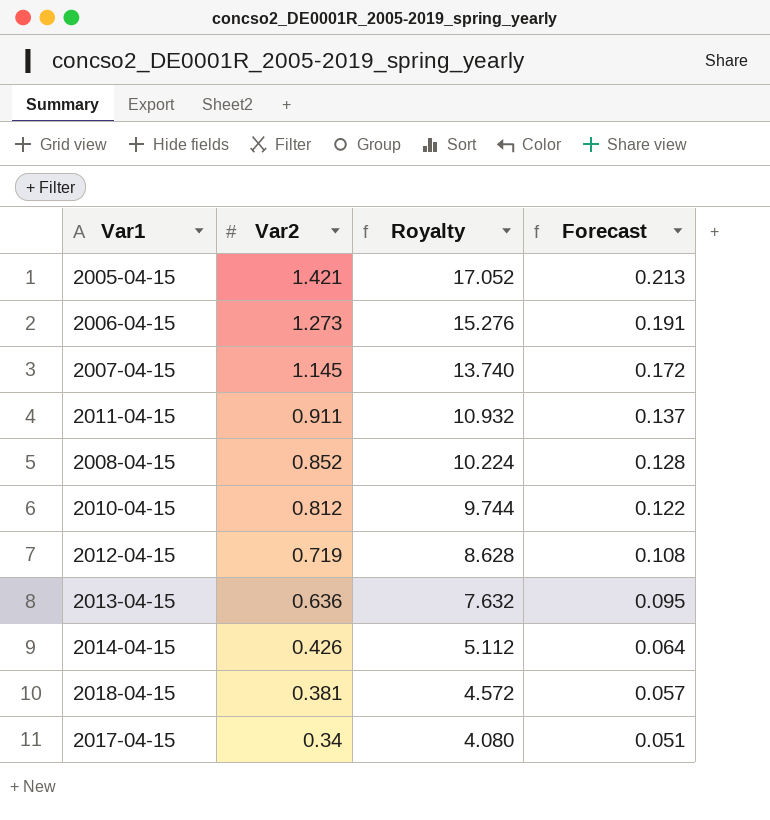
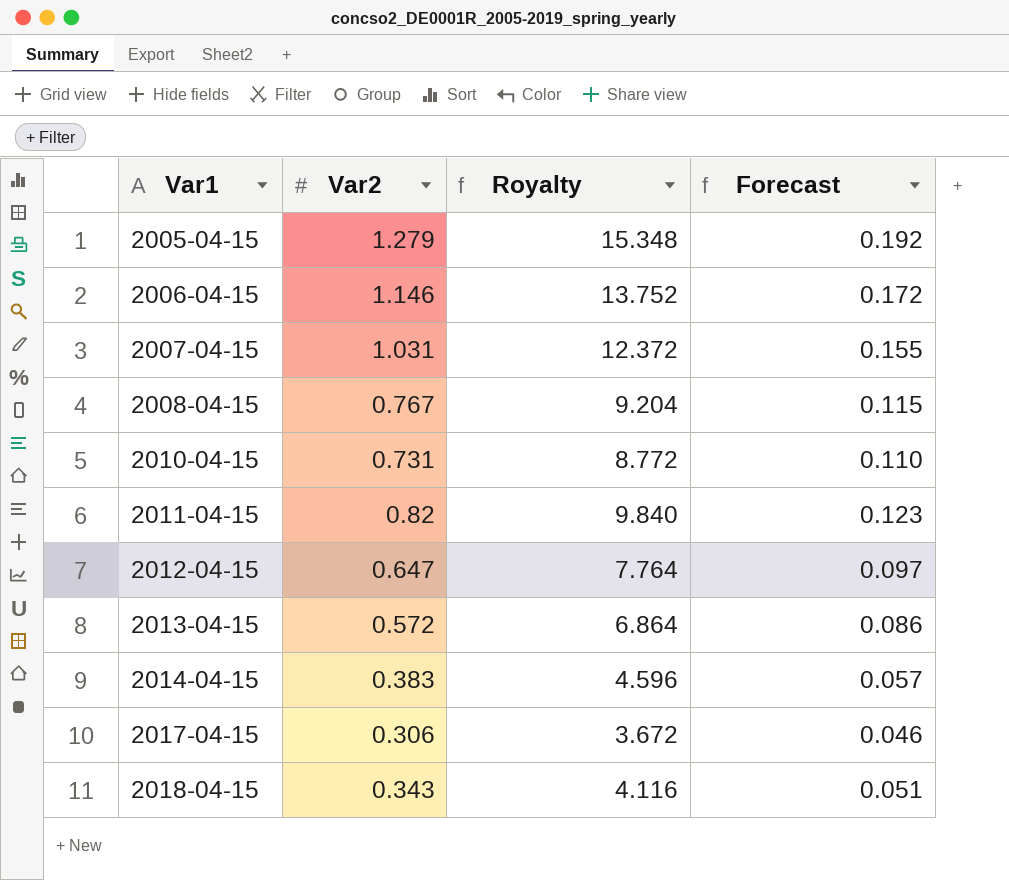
row order: Var2 descending -> Var1 ascending
2005-04-15 | Var2: 1.421 -> 1.279
2005-04-15 | Royalty: 17.052 -> 15.348
2005-04-15 | Forecast: 0.213 -> 0.192
2006-04-15 | Var2: 1.273 -> 1.146
2006-04-15 | Royalty: 15.276 -> 13.752
2006-04-15 | Forecast: 0.191 -> 0.172
2007-04-15 | Var2: 1.145 -> 1.031
2007-04-15 | Royalty: 13.740 -> 12.372
2007-04-15 | Forecast: 0.172 -> 0.155
2008-04-15 | Var2: 0.852 -> 0.767
2008-04-15 | Royalty: 10.224 -> 9.204
2008-04-15 | Forecast: 0.128 -> 0.115
2010-04-15 | Var2: 0.812 -> 0.731
2010-04-15 | Royalty: 9.744 -> 8.772
2010-04-15 | Forecast: 0.122 -> 0.110
2011-04-15 | Var2: 0.911 -> 0.82
2011-04-15 | Royalty: 10.932 -> 9.840
2011-04-15 | Forecast: 0.137 -> 0.123
2012-04-15 | Var2: 0.719 -> 0.647
2012-04-15 | Royalty: 8.628 -> 7.764
2012-04-15 | Forecast: 0.108 -> 0.097
2013-04-15 | Var2: 0.636 -> 0.572
2013-04-15 | Royalty: 7.632 -> 6.864
2013-04-15 | Forecast: 0.095 -> 0.086
2014-04-15 | Var2: 0.426 -> 0.383
2014-04-15 | Royalty: 5.112 -> 4.596
2014-04-15 | Forecast: 0.064 -> 0.057
2017-04-15 | Var2: 0.34 -> 0.306
2017-04-15 | Royalty: 4.080 -> 3.672
2017-04-15 | Forecast: 0.051 -> 0.046
2018-04-15 | Var2: 0.381 -> 0.343
2018-04-15 | Royalty: 4.572 -> 4.116
2018-04-15 | Forecast: 0.057 -> 0.051

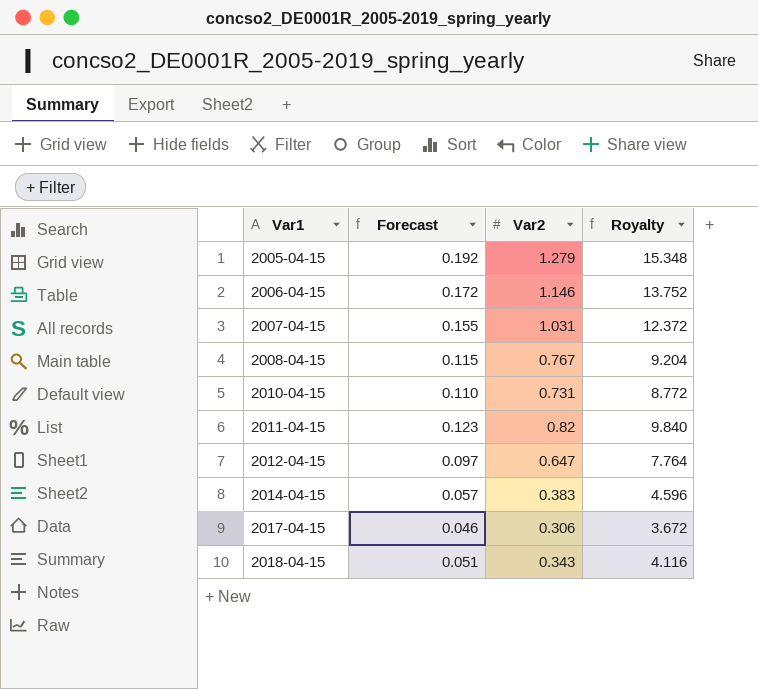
column Forecast | position: 4 -> 2
row 2013-04-15: 0.572 | 6.864 | 0.086 -> none

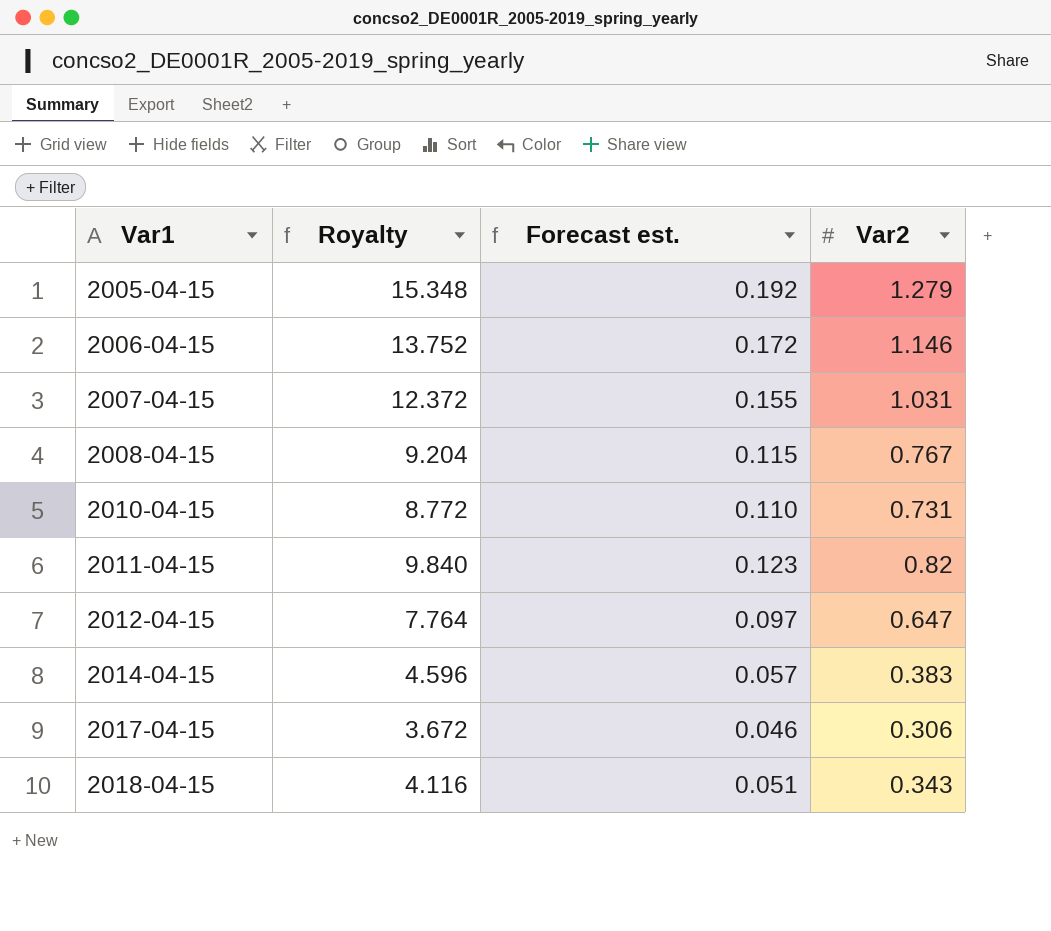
column Royalty | position: 4 -> 2
column name: Forecast -> Forecast est.

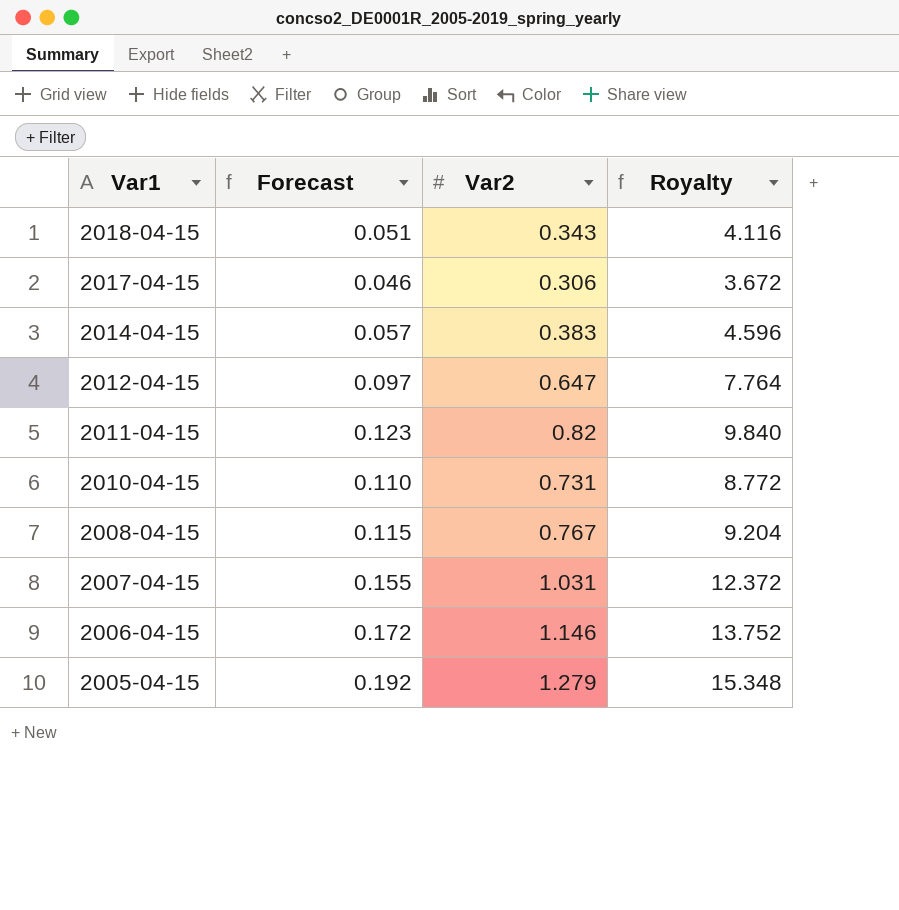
row order: Var1 ascending -> Var1 descending
column name: Forecast est. -> Forecast
column Royalty | position: 2 -> 4

